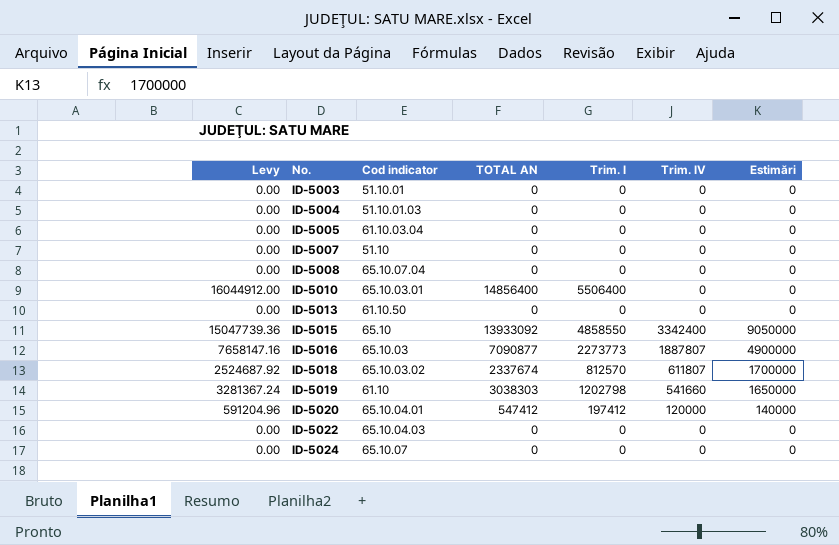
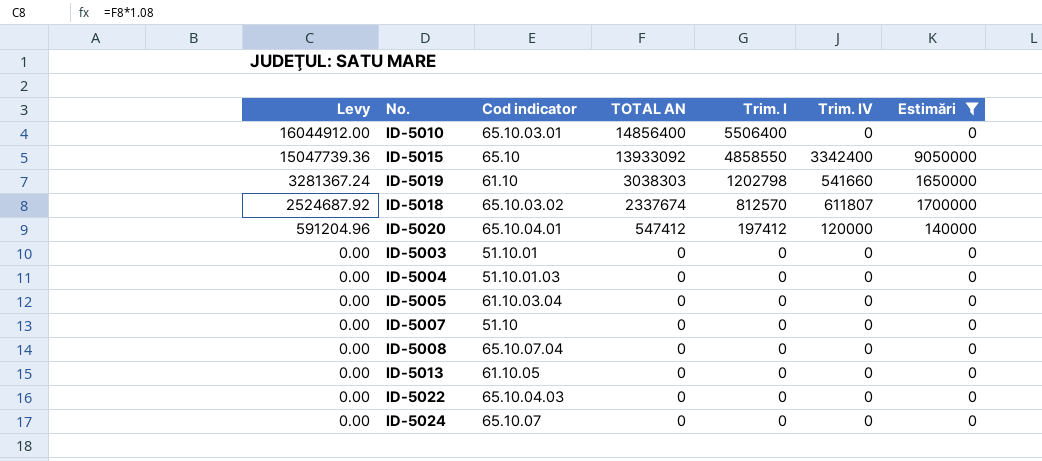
filter: none -> Estimări != 4900000
row order: No. ascending -> Levy descending
ID-5013 | Cod indicator: 61.10.50 -> 61.10.05

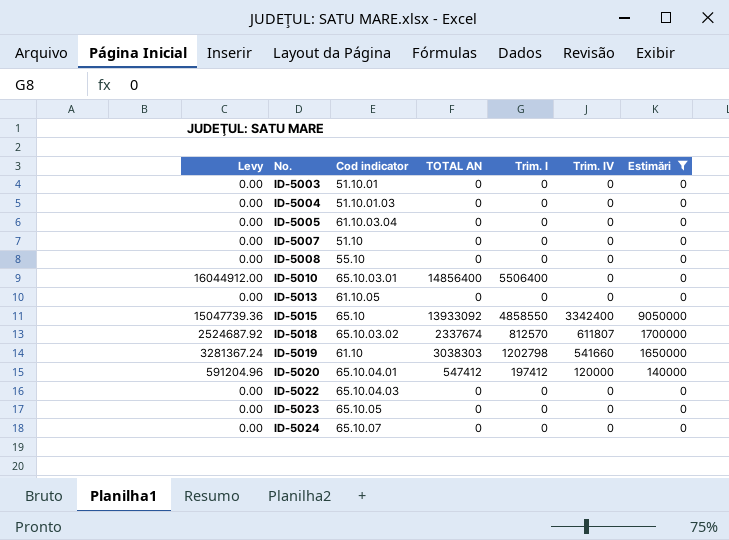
row order: Levy descending -> No. ascending
ID-5008 | Cod indicator: 65.10.07.04 -> 55.10
row ID-5023: none -> 0.00 | 65.10.05 | 0 | 0 | 0 | 0

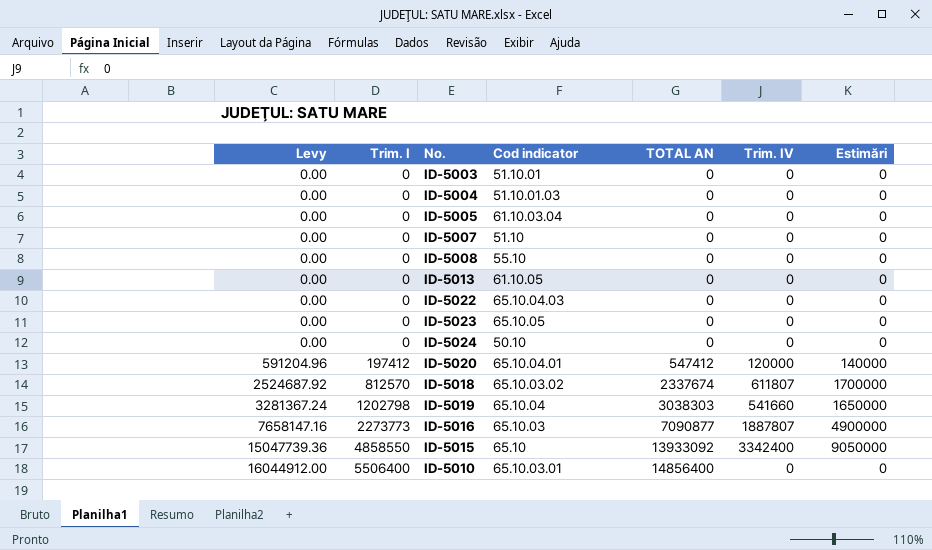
filter: Estimări != 4900000 -> none
row order: No. ascending -> Levy ascending
column Trim. I | position: 5 -> 2
ID-5024 | Cod indicator: 65.10.07 -> 50.10
ID-5019 | Cod indicator: 61.10 -> 65.10.04

